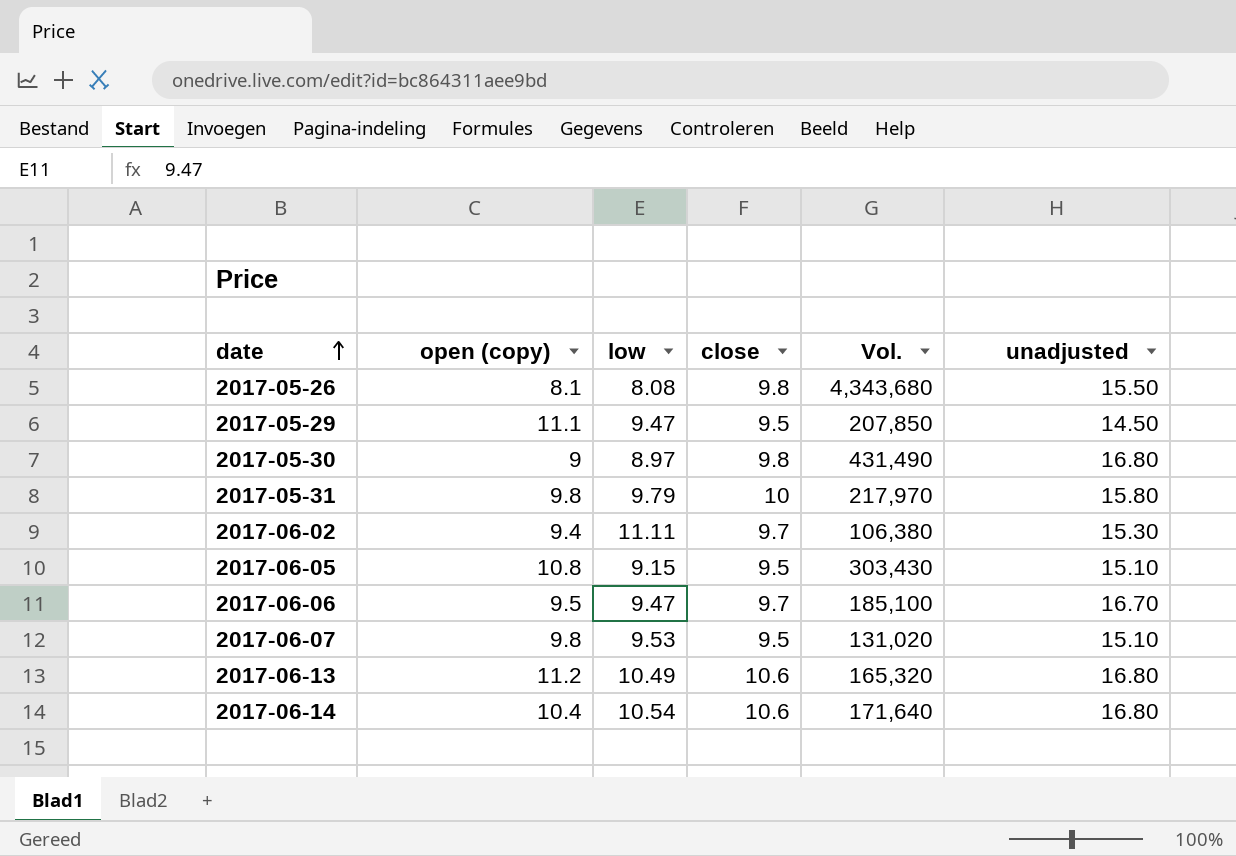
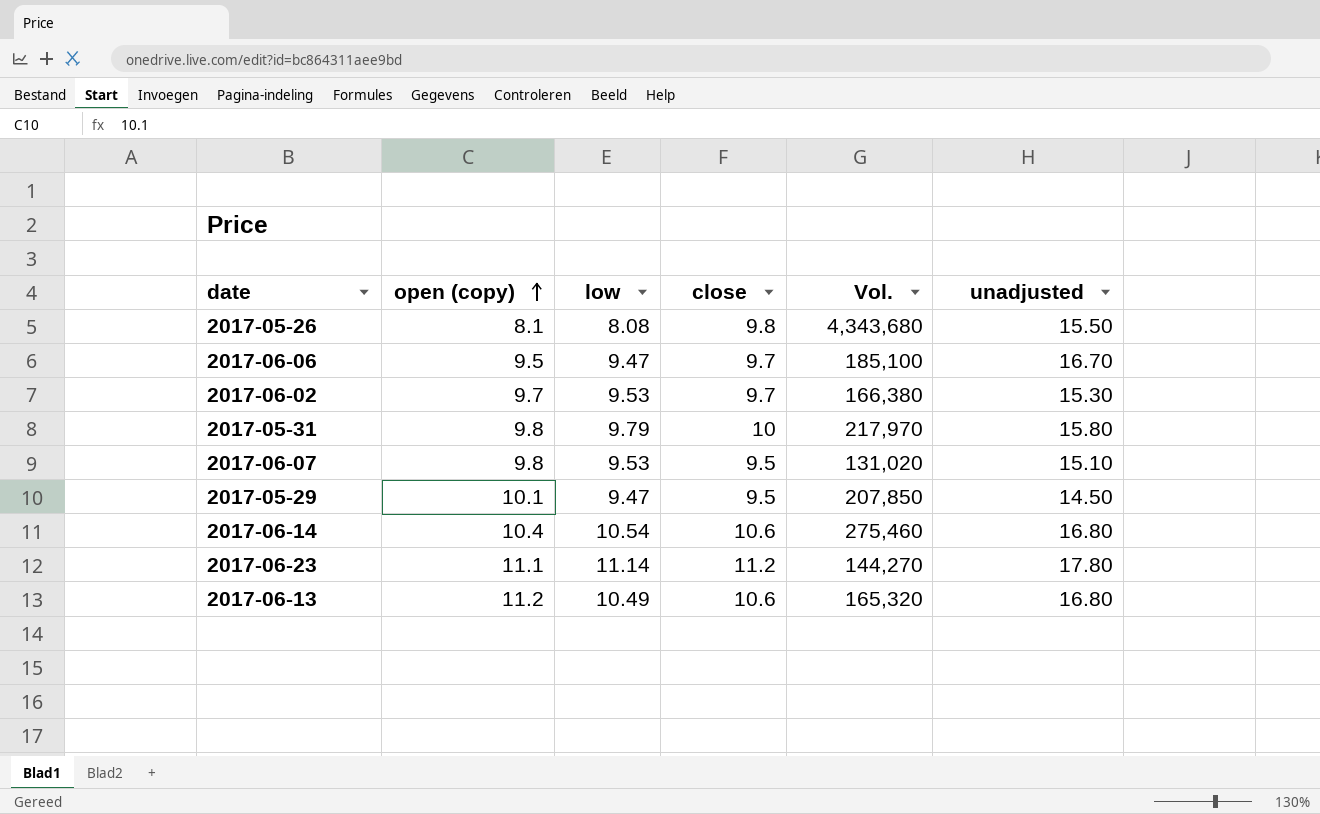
row order: date ascending -> open (copy) ascending
row 2017-05-30: 9 | 8.97 | 9.8 | 431,490 | 16.80 -> none
row 2017-06-05: 10.8 | 9.15 | 9.5 | 303,430 | 15.10 -> none
2017-06-02 | open (copy): 9.4 -> 9.7
2017-06-02 | low: 11.11 -> 9.53
2017-06-02 | Vol.: 106,380 -> 166,380
2017-05-29 | open (copy): 11.1 -> 10.1
2017-06-14 | Vol.: 171,640 -> 275,460
row 2017-06-23: none -> 11.1 | 11.14 | 11.2 | 144,270 | 17.80

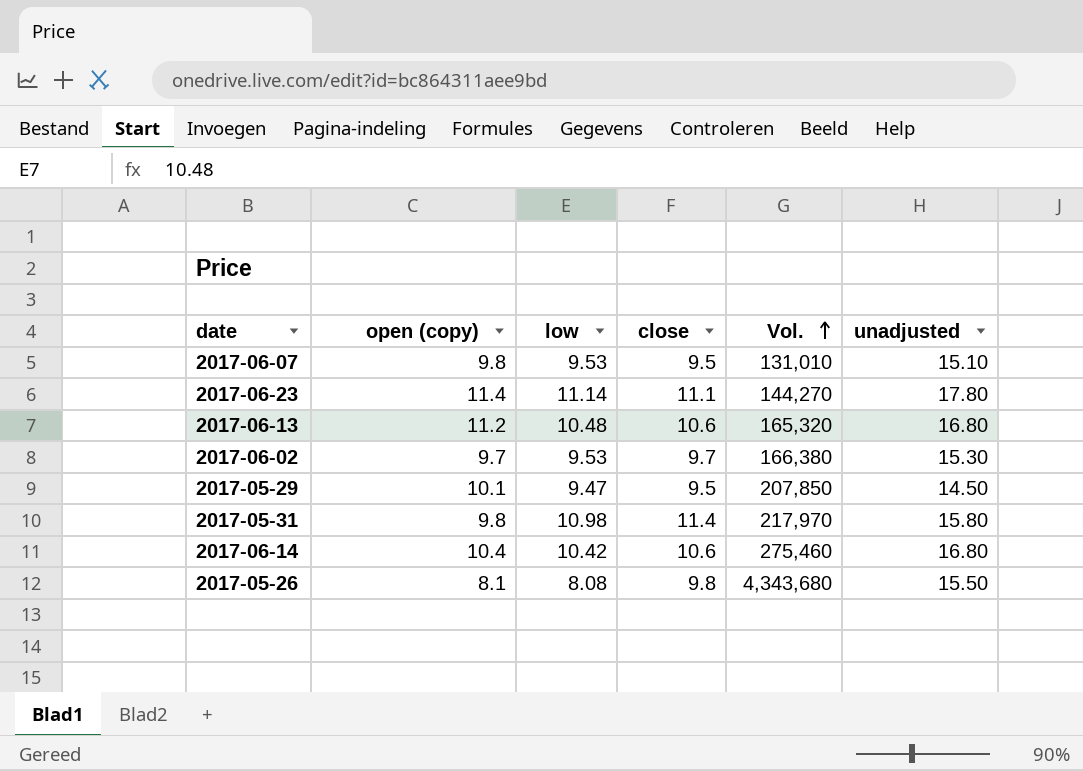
row order: open (copy) ascending -> Vol. ascending
row 2017-06-06: 9.5 | 9.47 | 9.7 | 185,100 | 16.70 -> none
2017-06-07 | Vol.: 131,020 -> 131,010
2017-06-23 | open (copy): 11.1 -> 11.4
2017-06-23 | close: 11.2 -> 11.1
2017-06-13 | low: 10.49 -> 10.48
2017-05-31 | low: 9.79 -> 10.98
2017-05-31 | close: 10 -> 11.4
2017-06-14 | low: 10.54 -> 10.42

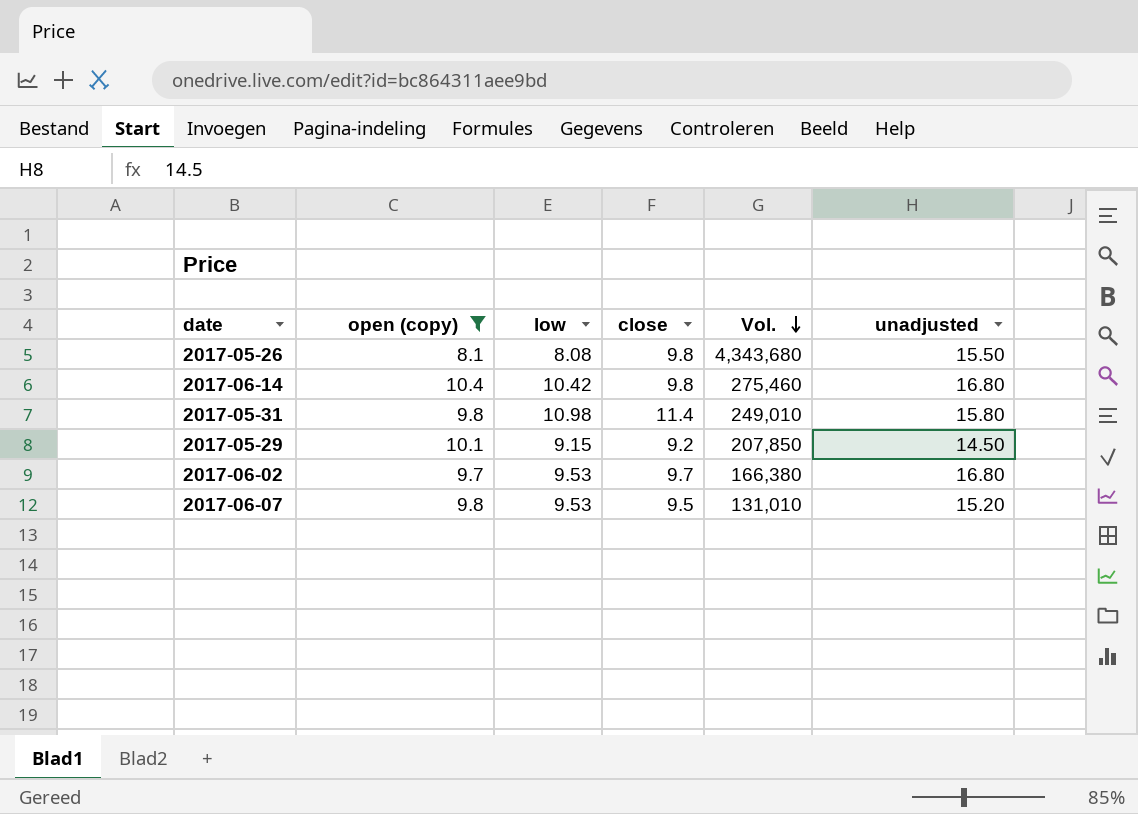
filter: none -> open (copy) <= 10.4
row order: Vol. ascending -> Vol. descending
2017-06-14 | close: 10.6 -> 9.8
2017-05-31 | Vol.: 217,970 -> 249,010
2017-05-29 | low: 9.47 -> 9.15
2017-05-29 | close: 9.5 -> 9.2
2017-06-02 | unadjusted: 15.30 -> 16.80
2017-06-07 | unadjusted: 15.10 -> 15.20

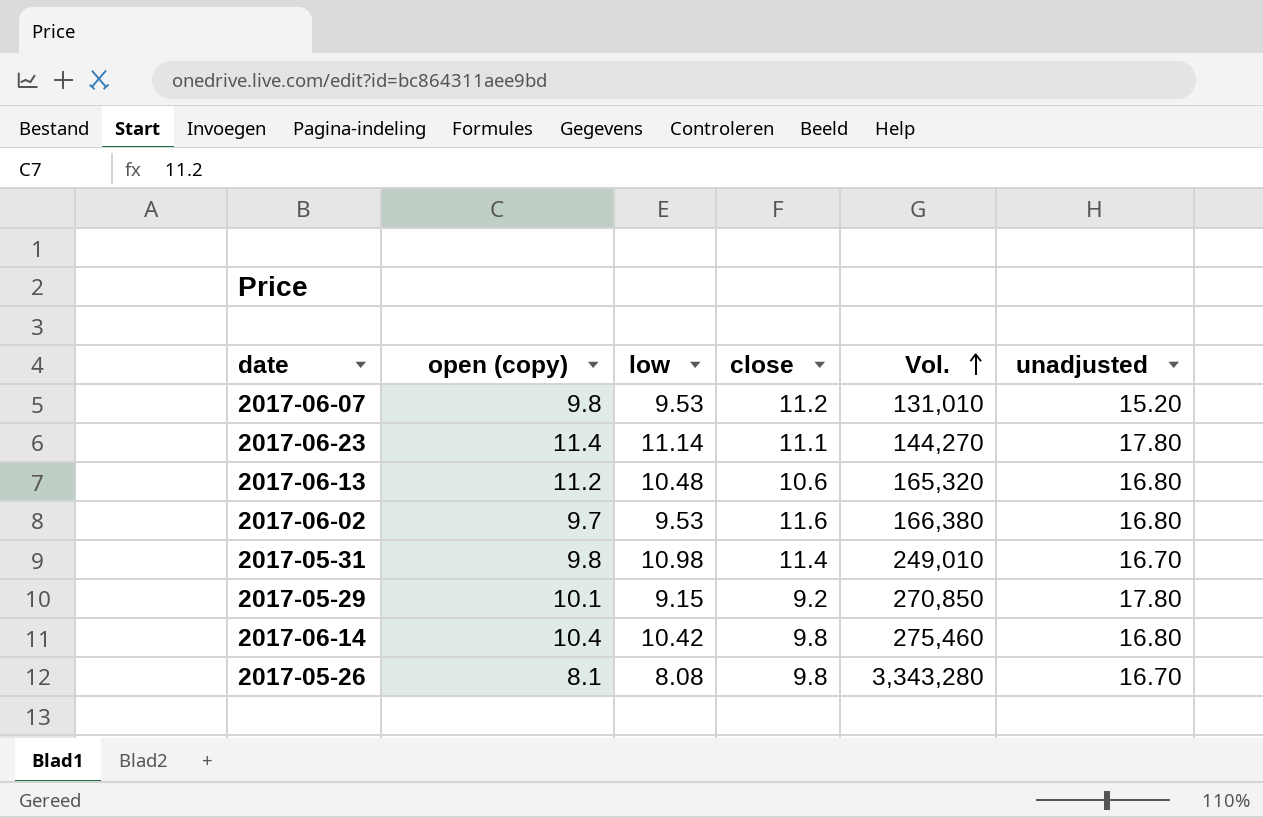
filter: open (copy) <= 10.4 -> none
row order: Vol. descending -> Vol. ascending
2017-06-07 | close: 9.5 -> 11.2
2017-06-02 | close: 9.7 -> 11.6
2017-05-31 | unadjusted: 15.80 -> 16.70
2017-05-29 | Vol.: 207,850 -> 270,850
2017-05-29 | unadjusted: 14.50 -> 17.80
2017-05-26 | Vol.: 4,343,680 -> 3,343,280
2017-05-26 | unadjusted: 15.50 -> 16.70

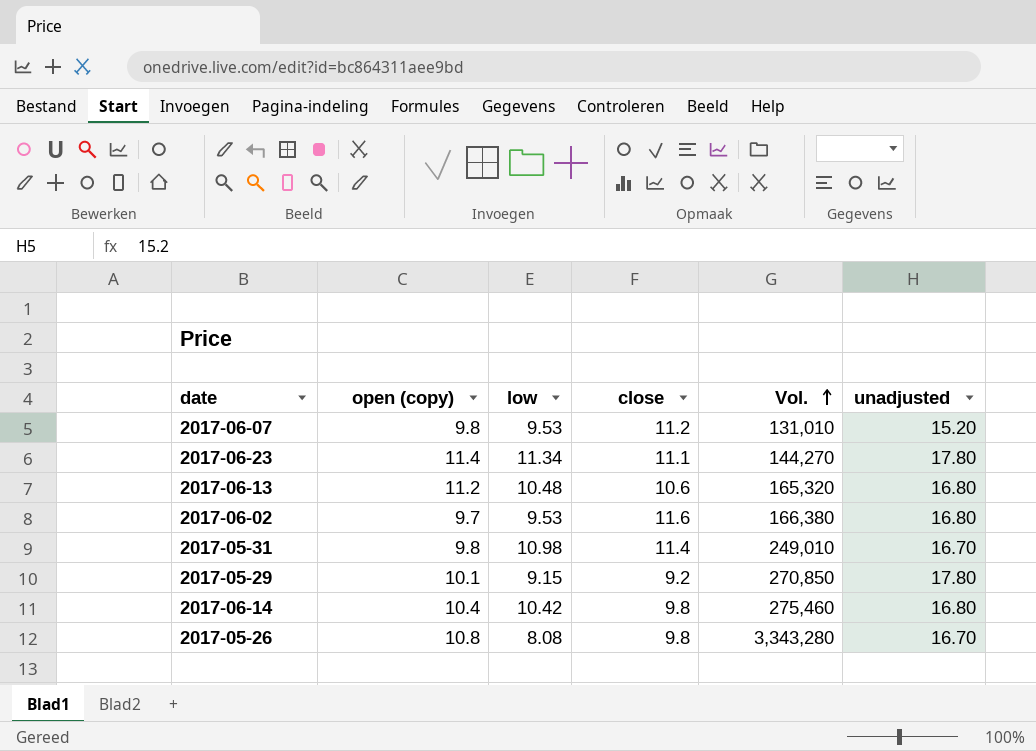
2017-06-23 | low: 11.14 -> 11.34
2017-05-26 | open (copy): 8.1 -> 10.8

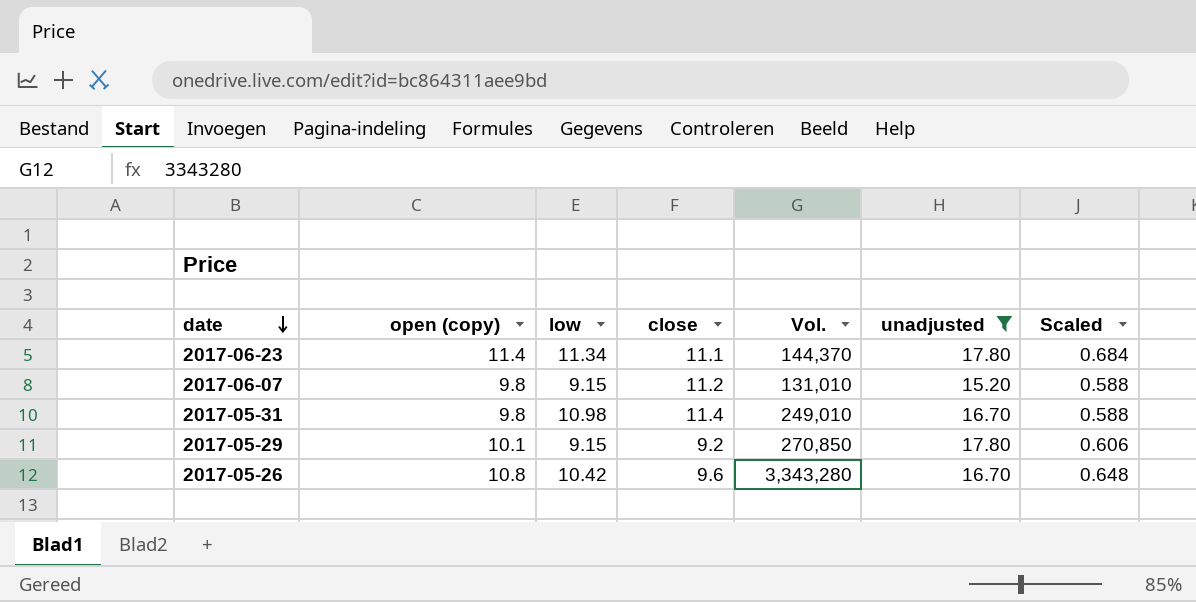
filter: none -> unadjusted != 16.80
row order: Vol. ascending -> date descending
column Scaled | formula: none -> [open (copy)] * 0.06
2017-06-23 | Vol.: 144,270 -> 144,370
2017-06-07 | low: 9.53 -> 9.15
2017-05-26 | low: 8.08 -> 10.42
2017-05-26 | close: 9.8 -> 9.6

